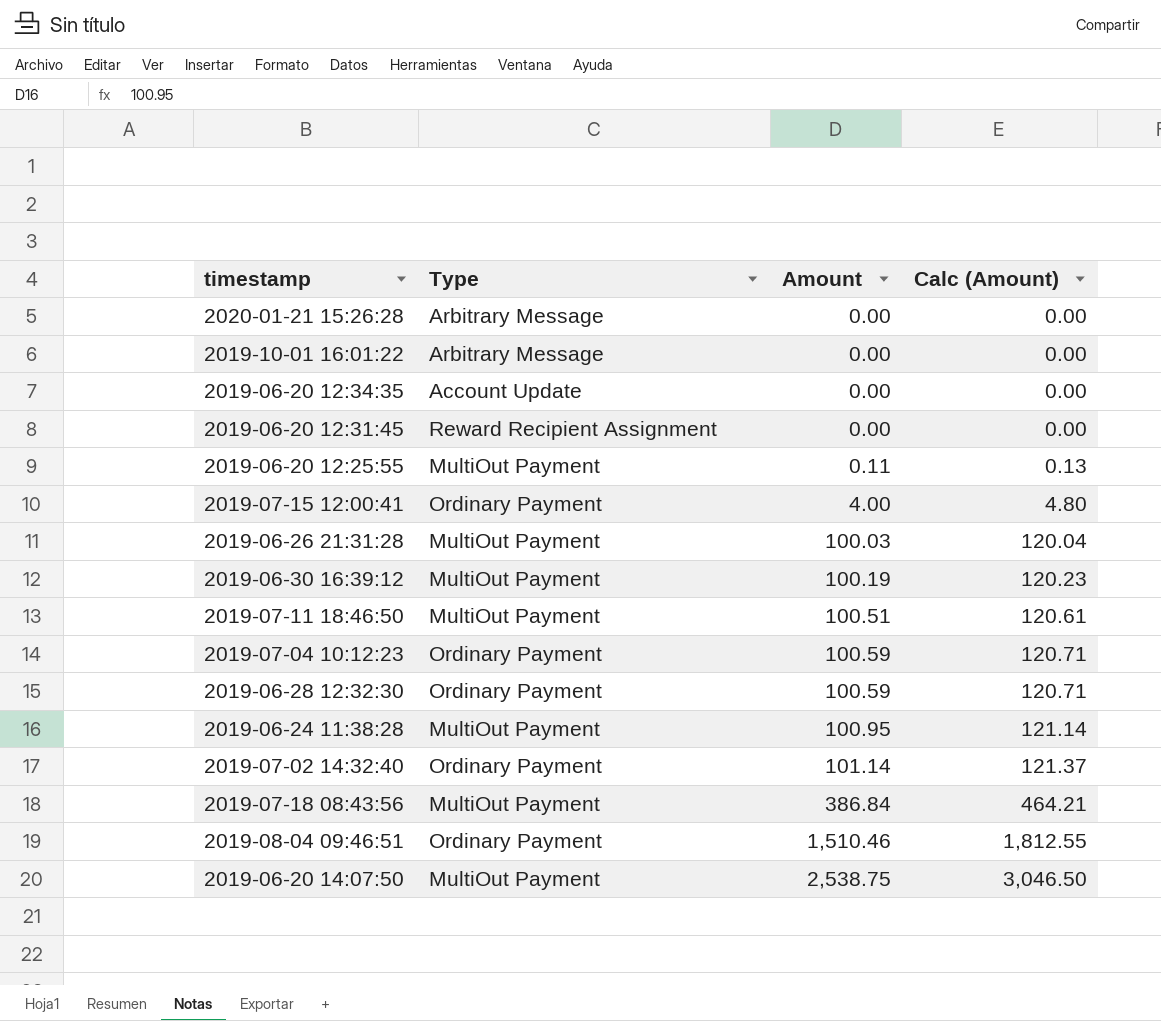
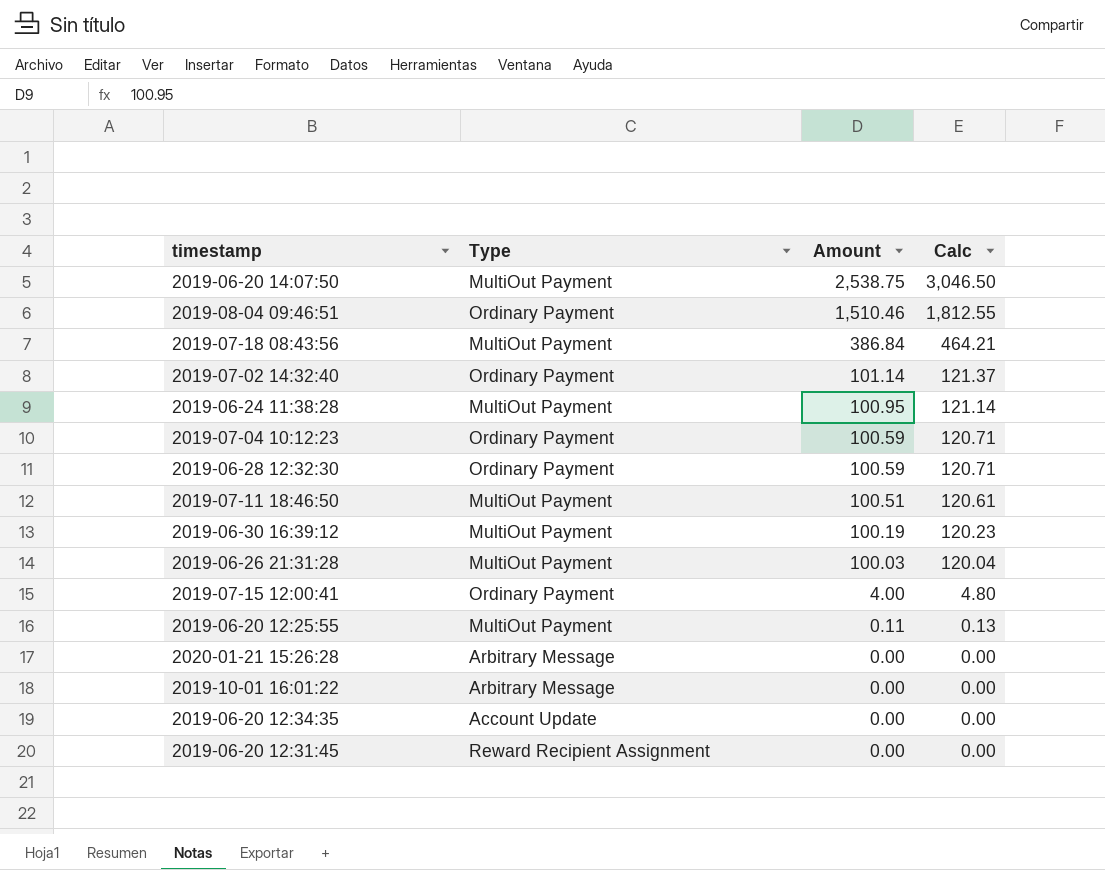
row order: Amount ascending -> Amount descending
column name: Calc (Amount) -> Calc

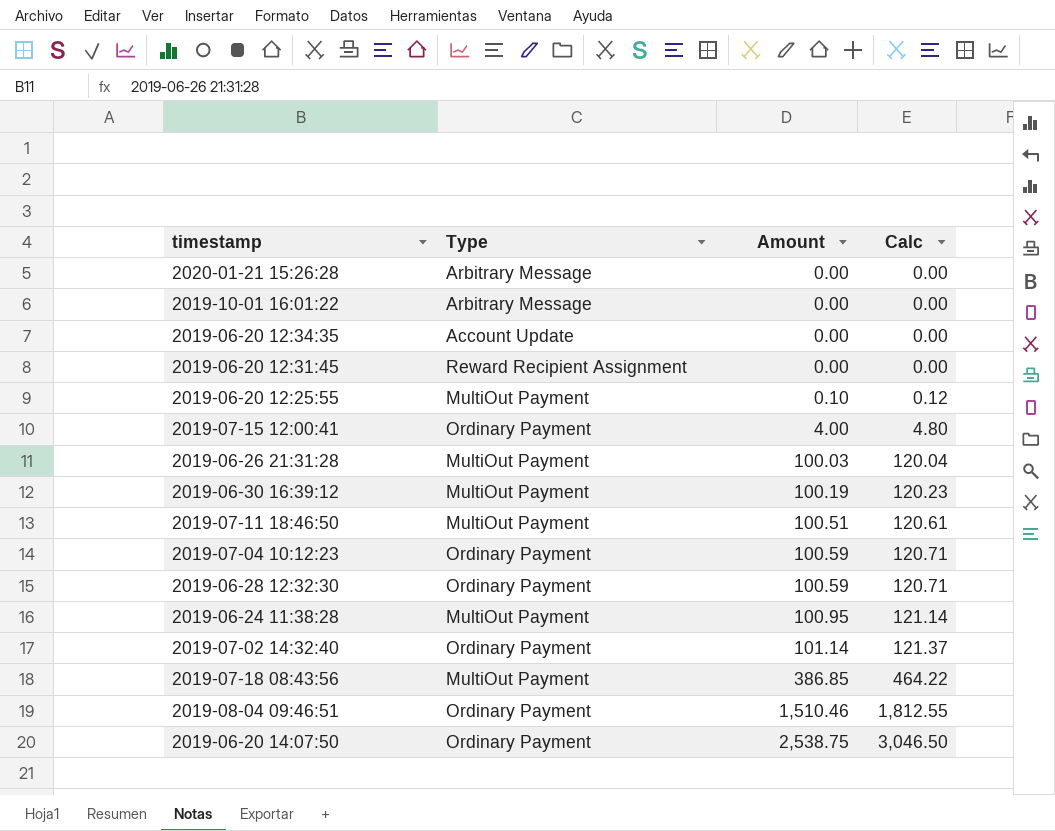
row order: Amount descending -> Amount ascending
2019-06-20 12:25:55 | Amount: 0.11 -> 0.10
2019-06-20 12:25:55 | Calc: 0.13 -> 0.12
2019-07-18 08:43:56 | Amount: 386.84 -> 386.85
2019-07-18 08:43:56 | Calc: 464.21 -> 464.22
2019-06-20 14:07:50 | Type: MultiOut Payment -> Ordinary Payment

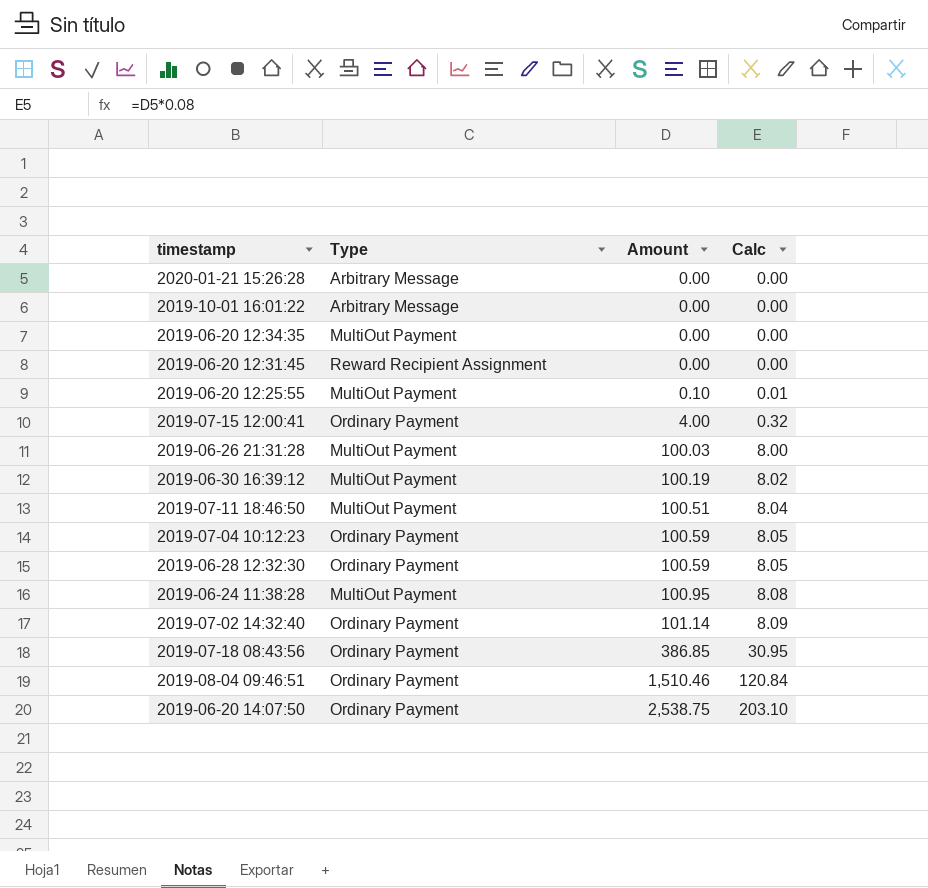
column Calc | formula: [Amount] * 1.2 -> [Amount] * 0.08
2019-06-20 12:34:35 | Type: Account Update -> MultiOut Payment
2019-07-18 08:43:56 | Type: MultiOut Payment -> Ordinary Payment

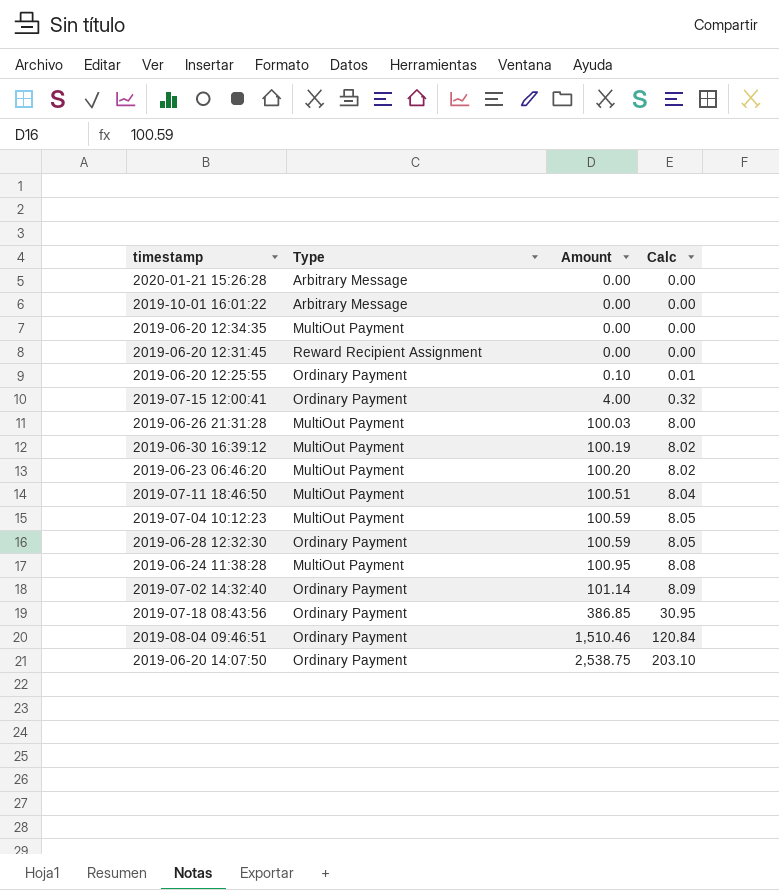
2019-06-20 12:25:55 | Type: MultiOut Payment -> Ordinary Payment
row 2019-06-23 06:46:20: none -> MultiOut Payment | 100.20 | 8.02
2019-07-04 10:12:23 | Type: Ordinary Payment -> MultiOut Payment

